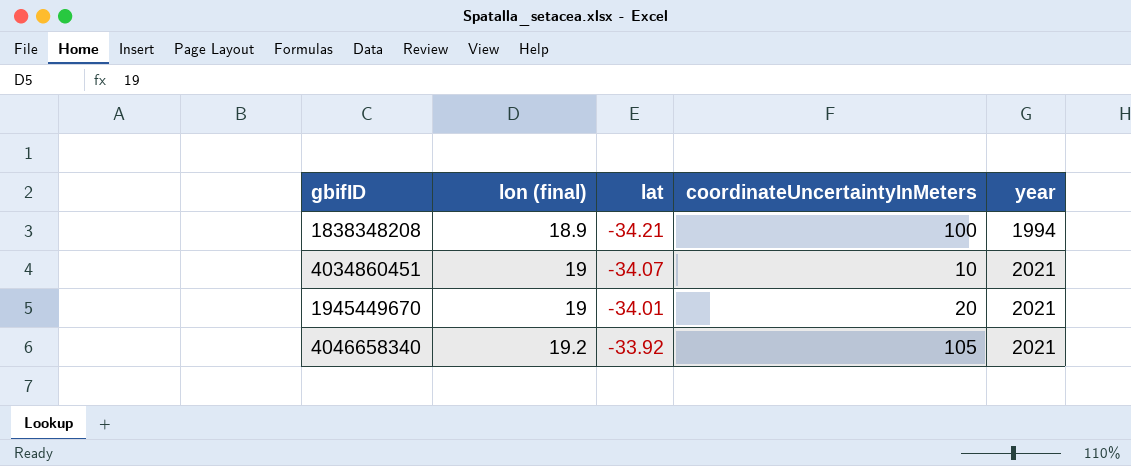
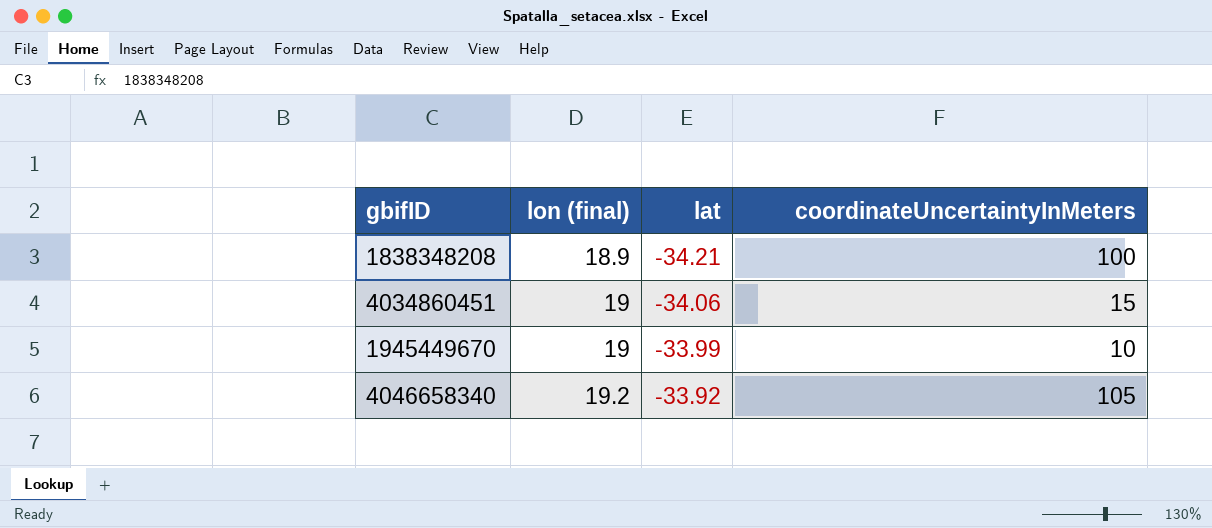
column year | position: 5 -> none
4034860451 | lat: -34.07 -> -34.06
4034860451 | coordinateUncertaintyInMeters: 10 -> 15
1945449670 | lat: -34.01 -> -33.99
1945449670 | coordinateUncertaintyInMeters: 20 -> 10

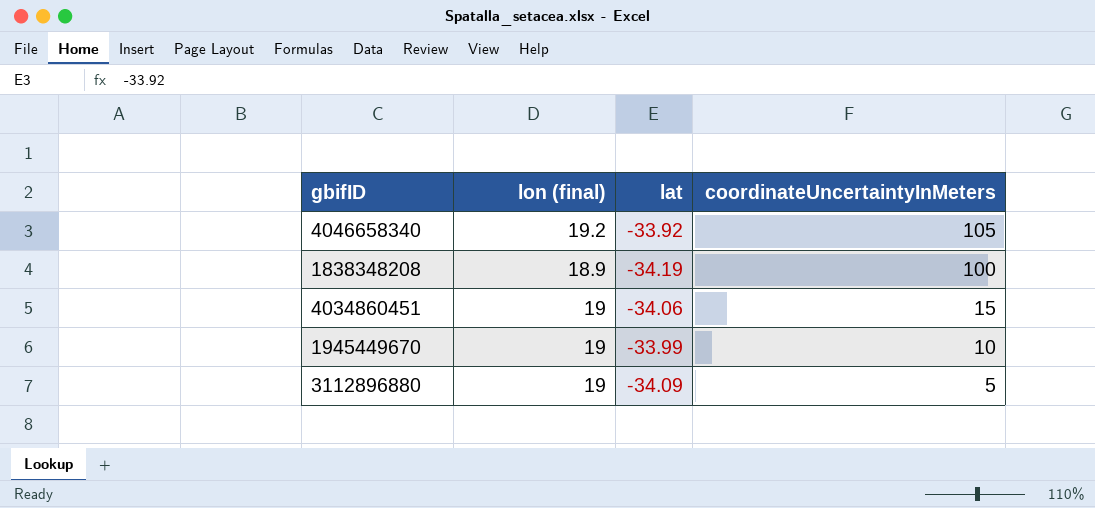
row order: lon (final) ascending -> coordinateUncertaintyInMeters descending
1838348208 | lat: -34.21 -> -34.19
row 3112896880: none -> 19 | -34.09 | 5

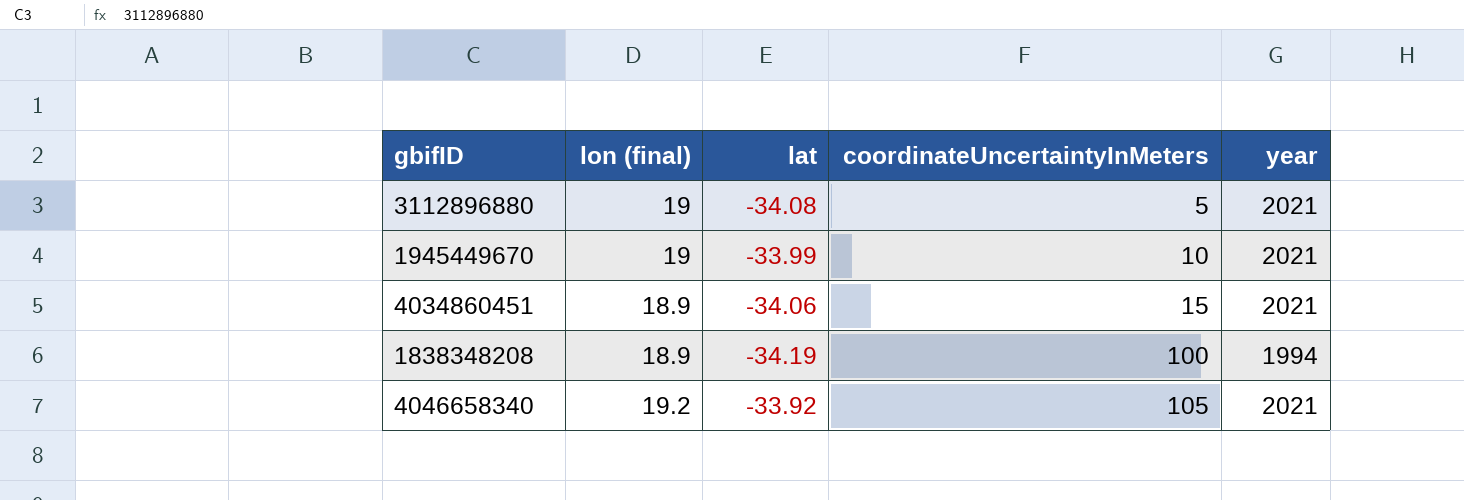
row order: coordinateUncertaintyInMeters descending -> coordinateUncertaintyInMeters ascending
column year | position: none -> 5
3112896880 | lat: -34.09 -> -34.08
4034860451 | lon (final): 19 -> 18.9

